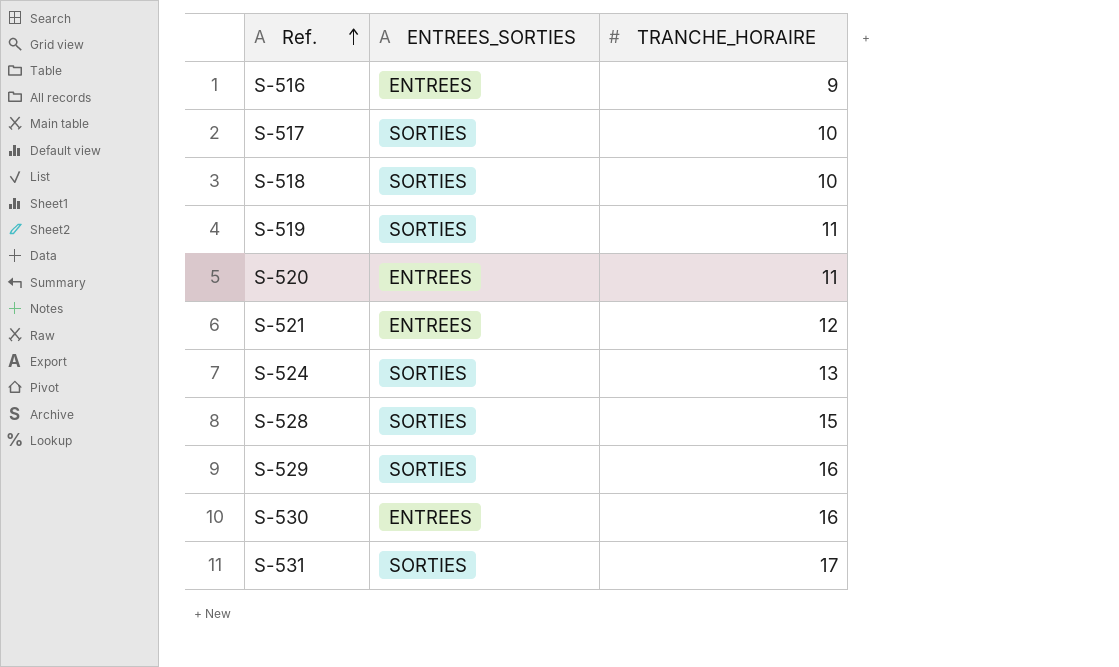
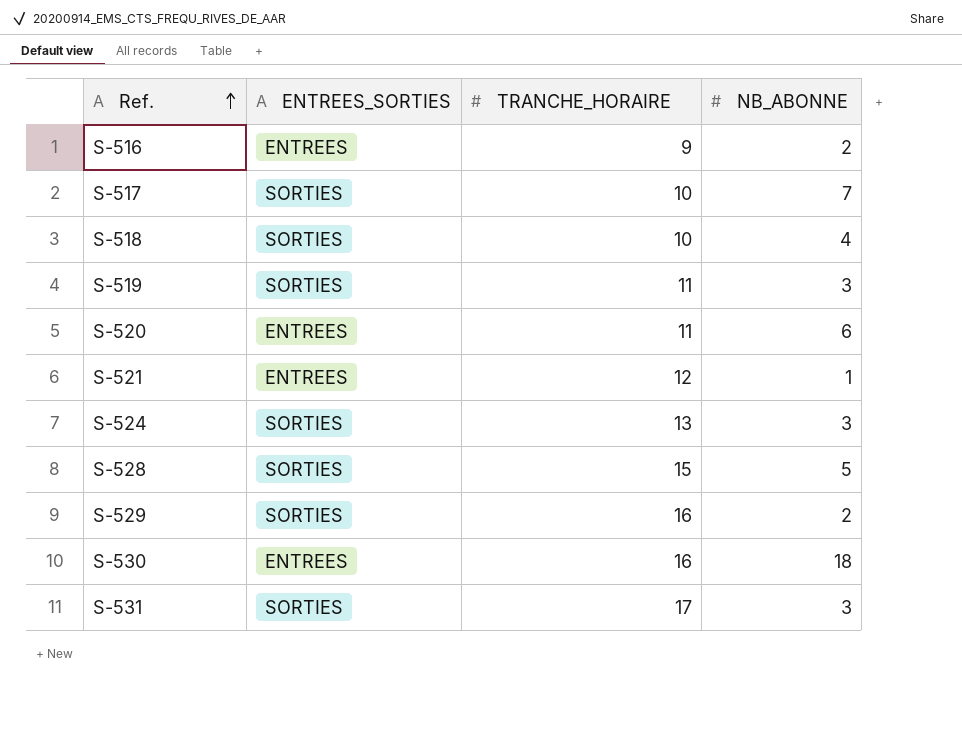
column NB_ABONNE | position: none -> 4

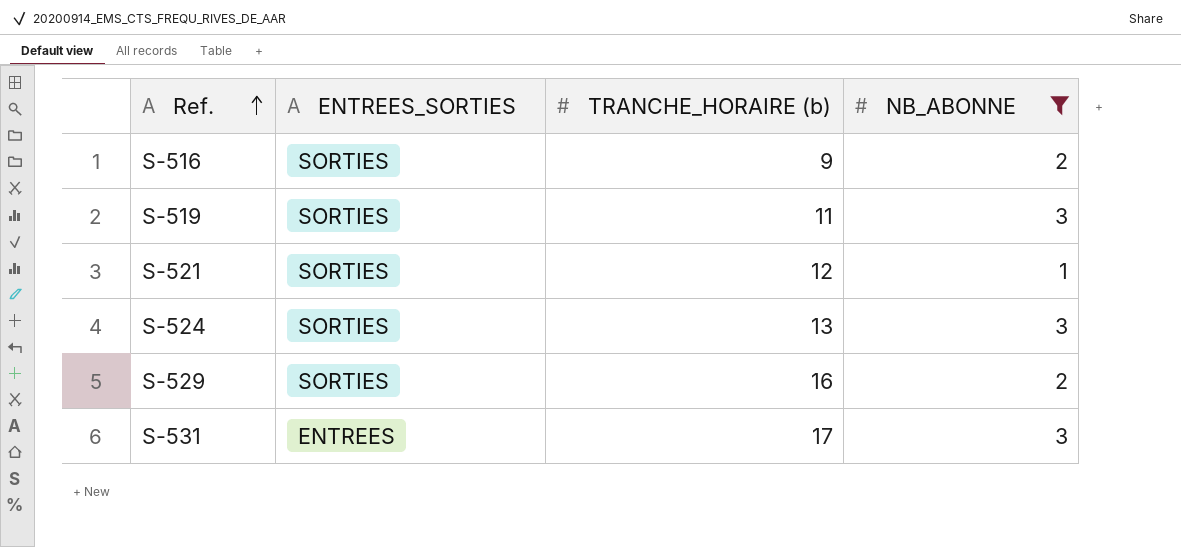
filter: none -> NB_ABONNE <= 3
column name: TRANCHE_HORAIRE -> TRANCHE_HORAIRE (b)
S-516 | ENTREES_SORTIES: ENTREES -> SORTIES
S-521 | ENTREES_SORTIES: ENTREES -> SORTIES
S-531 | ENTREES_SORTIES: SORTIES -> ENTREES

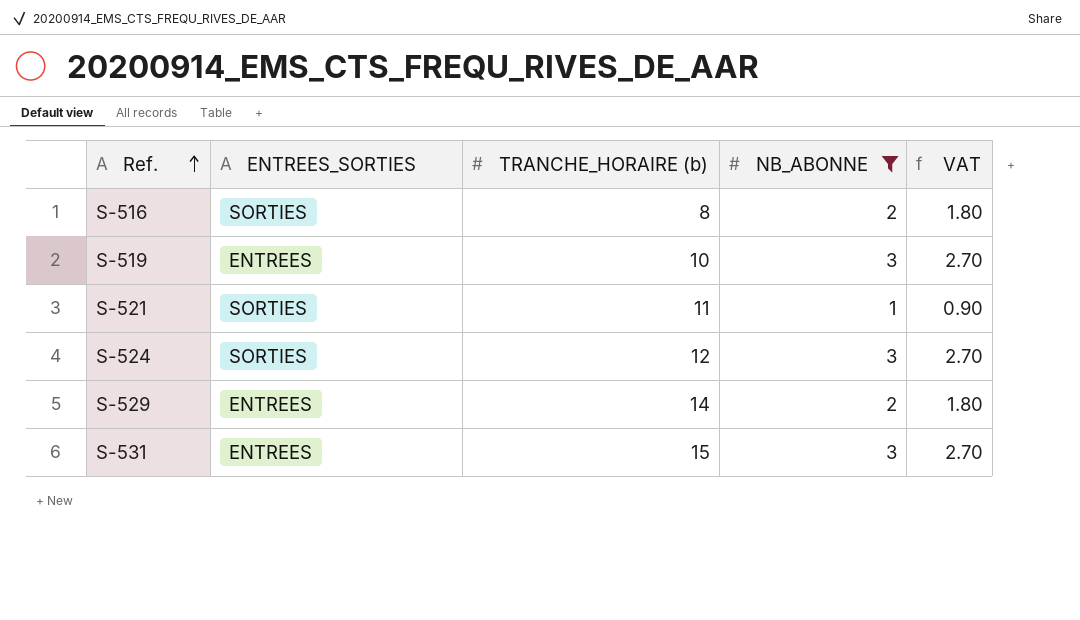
column VAT | formula: none -> [NB_ABONNE] * 0.9
S-516 | TRANCHE_HORAIRE (b): 9 -> 8
S-519 | ENTREES_SORTIES: SORTIES -> ENTREES
S-519 | TRANCHE_HORAIRE (b): 11 -> 10
S-521 | TRANCHE_HORAIRE (b): 12 -> 11
S-524 | TRANCHE_HORAIRE (b): 13 -> 12
S-529 | ENTREES_SORTIES: SORTIES -> ENTREES
S-529 | TRANCHE_HORAIRE (b): 16 -> 14
S-531 | TRANCHE_HORAIRE (b): 17 -> 15

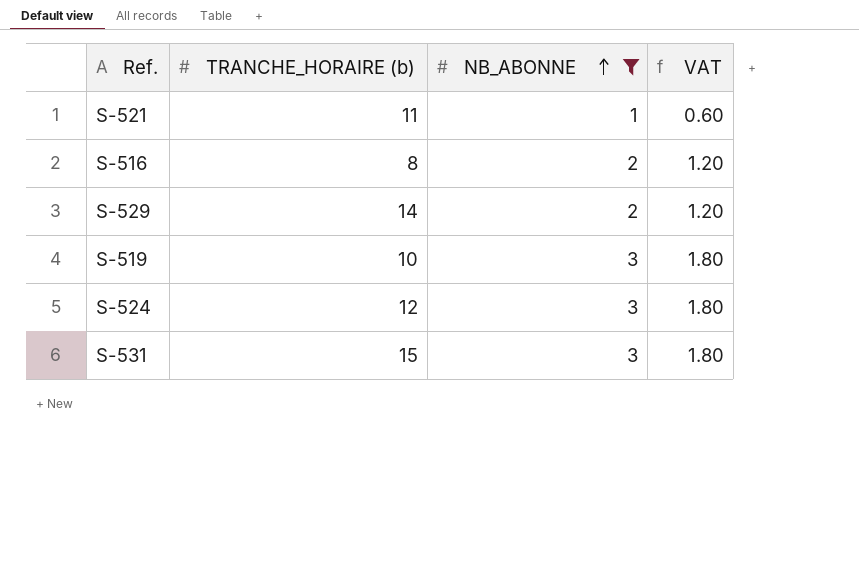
row order: Ref. ascending -> NB_ABONNE ascending
column ENTREES_SORTIES | position: 2 -> none
column VAT | formula: [NB_ABONNE] * 0.9 -> [NB_ABONNE] * 0.6

